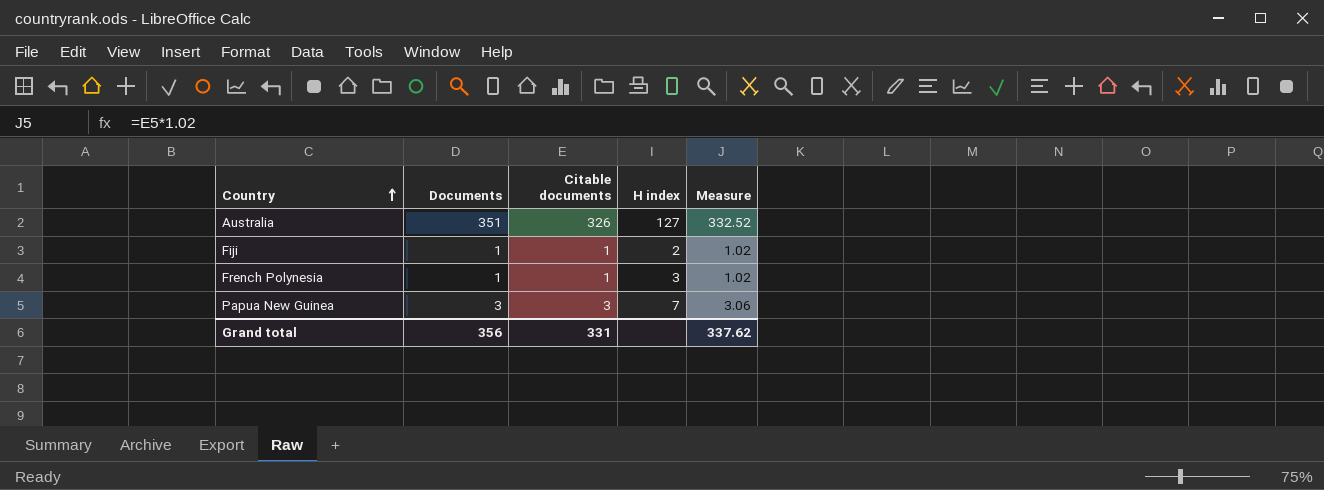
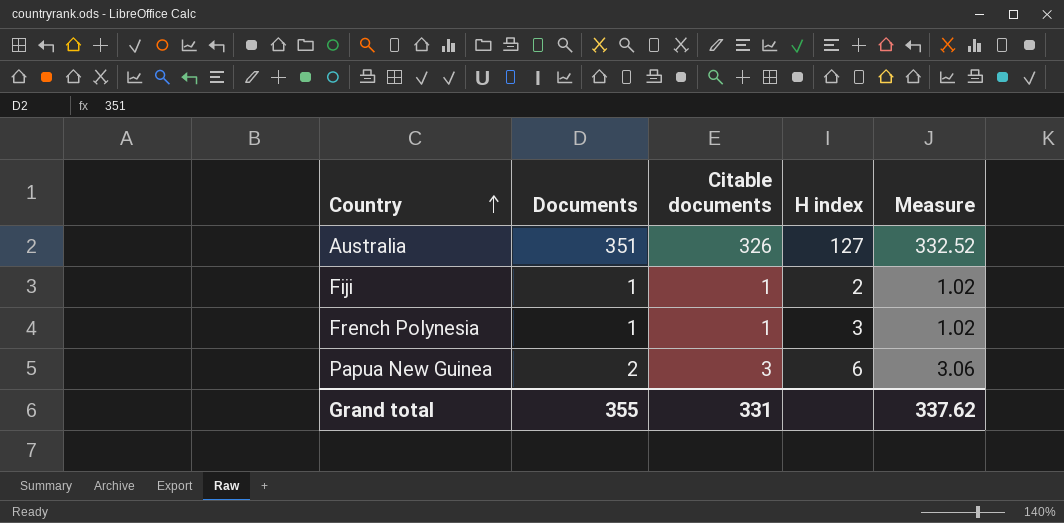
Papua New Guinea | Documents: 3 -> 2
Papua New Guinea | H index: 7 -> 6
Grand total | Documents: 356 -> 355

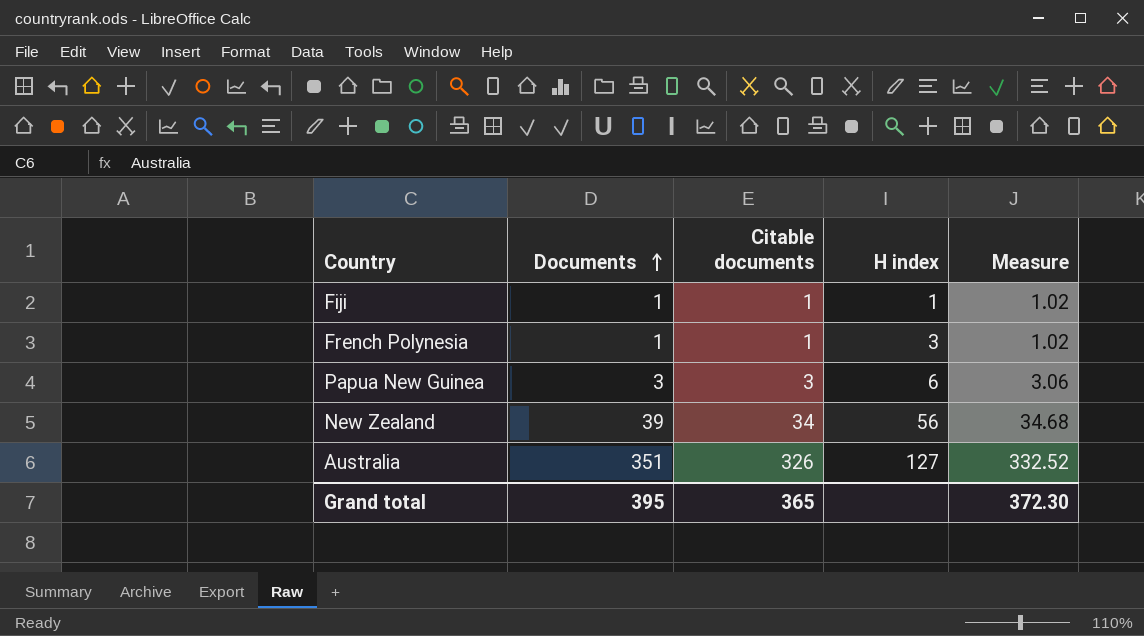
row order: Country ascending -> Documents ascending
Fiji | H index: 2 -> 1
Papua New Guinea | Documents: 2 -> 3
row New Zealand: none -> 39 | 34 | 56 | 34.68
Grand total | Documents: 355 -> 395
Grand total | Citable documents: 331 -> 365
Grand total | Measure: 337.62 -> 372.30

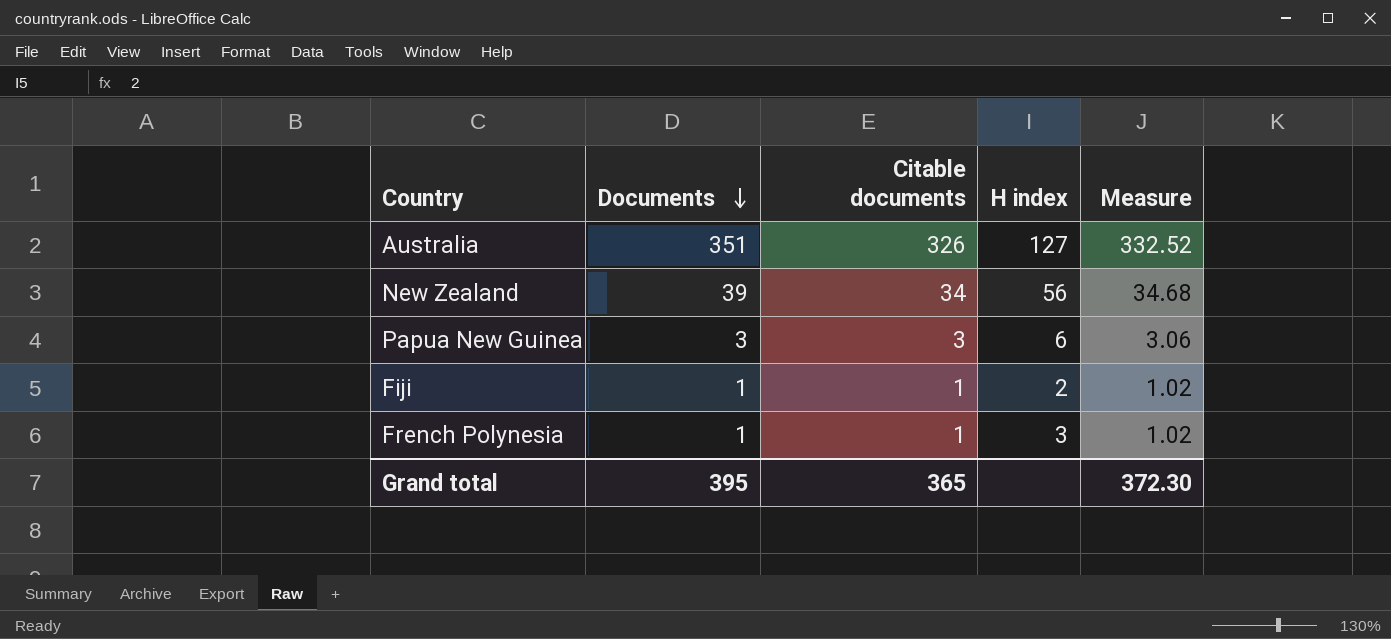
row order: Documents ascending -> Documents descending
Fiji | H index: 1 -> 2

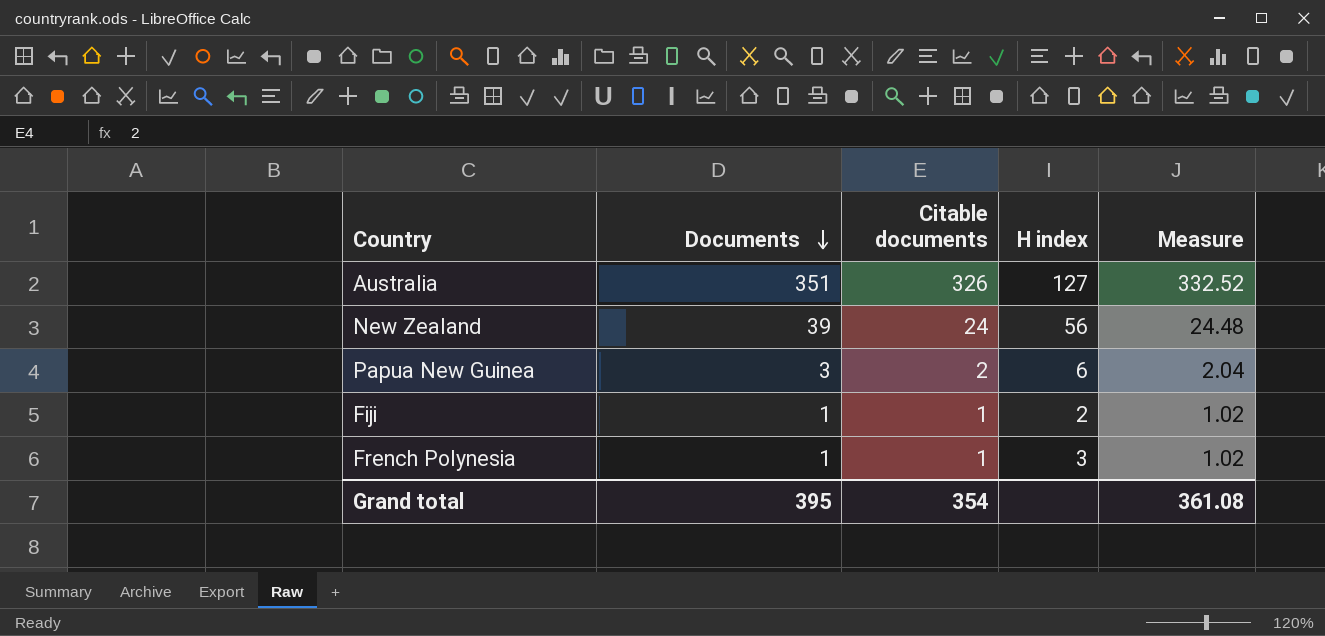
New Zealand | Citable documents: 34 -> 24
New Zealand | Measure: 34.68 -> 24.48
Papua New Guinea | Citable documents: 3 -> 2
Papua New Guinea | Measure: 3.06 -> 2.04
Grand total | Citable documents: 365 -> 354
Grand total | Measure: 372.30 -> 361.08

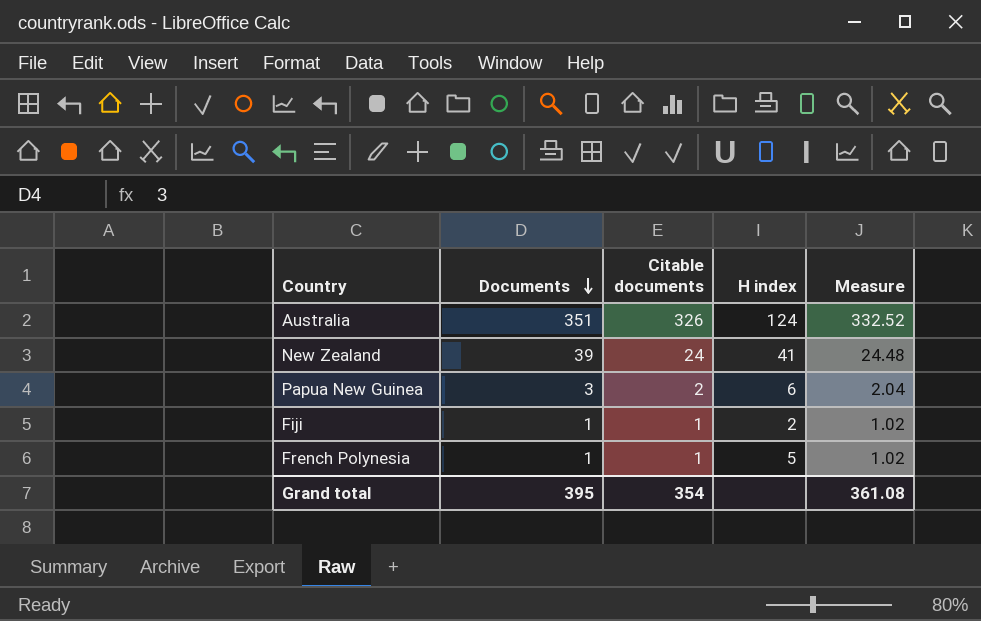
Australia | H index: 127 -> 124
New Zealand | H index: 56 -> 41
French Polynesia | H index: 3 -> 5

